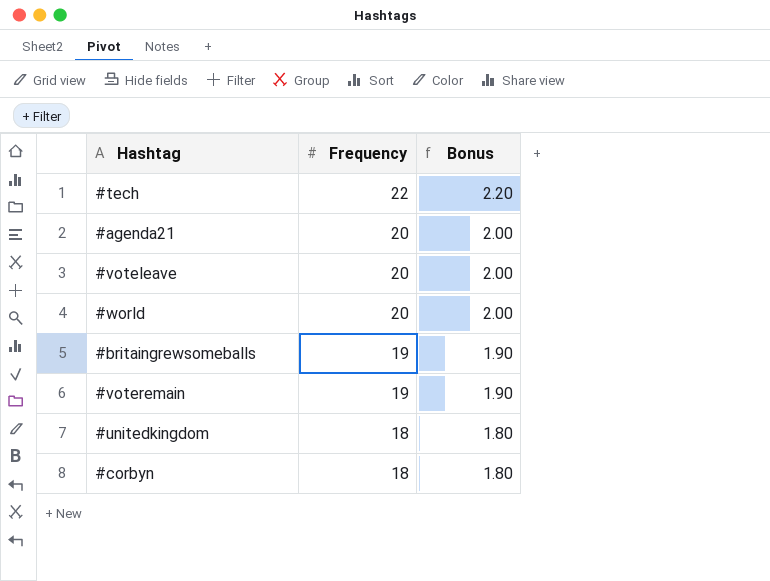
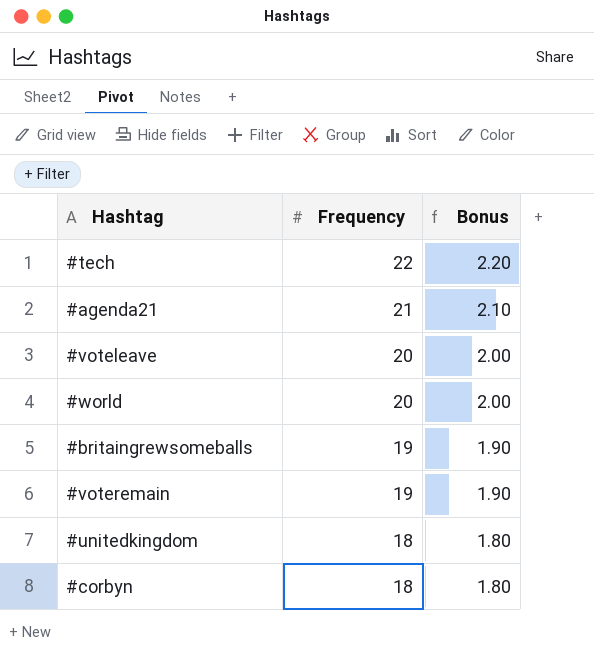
#agenda21 | Frequency: 20 -> 21
#agenda21 | Bonus: 2.00 -> 2.10

